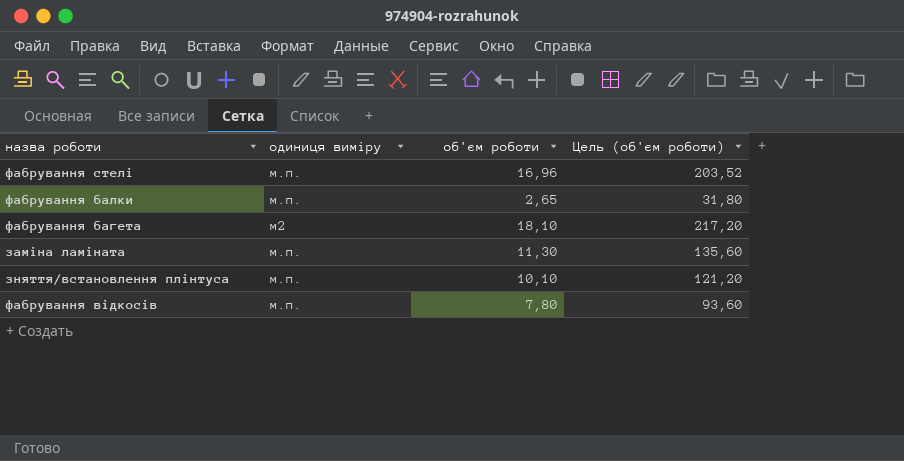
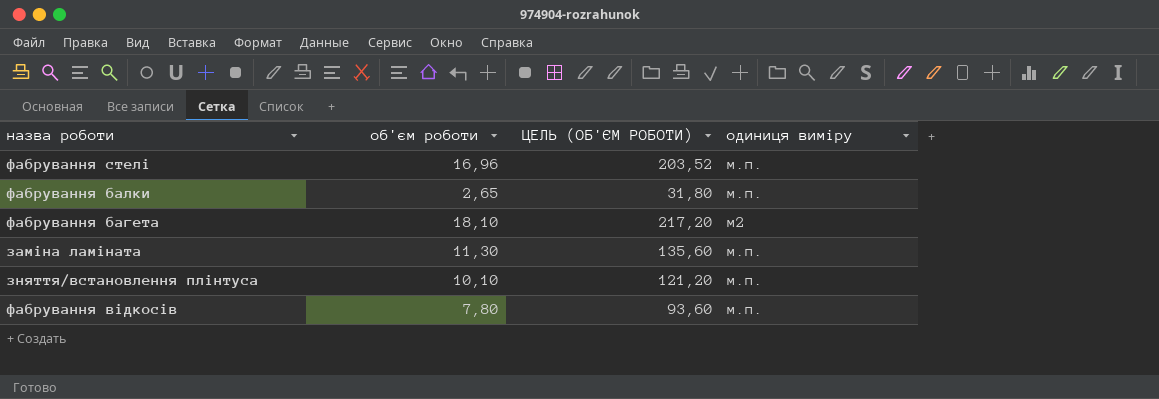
column name: Цель (об'єм роботи) -> ЦЕЛЬ (ОБ'ЄМ РОБОТИ)
column одиниця виміру | position: 2 -> 4

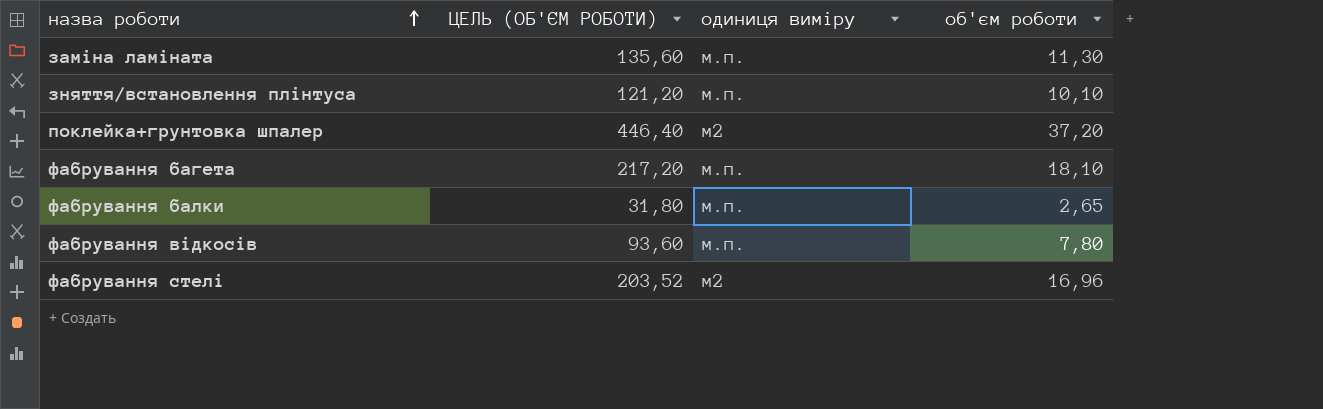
row order: none -> назва роботи ascending
column об'єм роботи | position: 2 -> 4
row поклейка+грунтовка шпалер: none -> 446,40 | м2 | 37,20
фабрування багета | одиниця виміру: м2 -> м.п.
фабрування стелі | одиниця виміру: м.п. -> м2

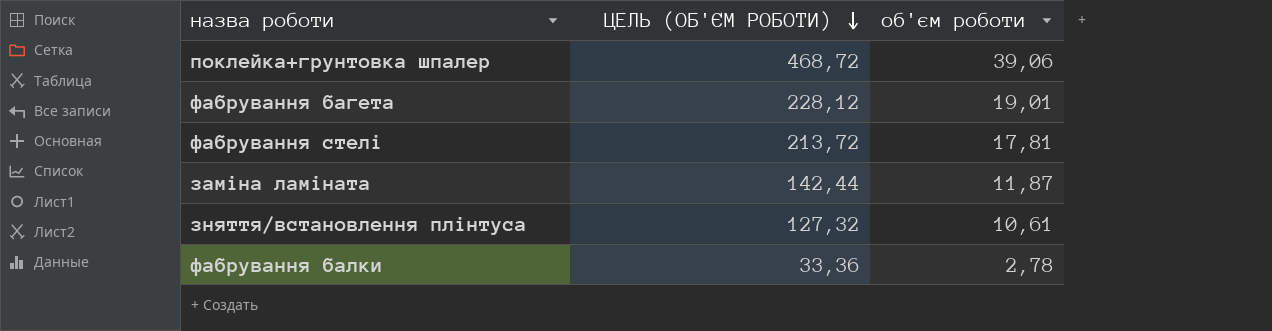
row order: назва роботи ascending -> ЦЕЛЬ (ОБ'ЄМ РОБОТИ) descending
column одиниця виміру | position: 3 -> none
row фабрування відкосів: 93,60 | м.п. | 7,80 -> none
поклейка+грунтовка шпалер | ЦЕЛЬ (ОБ'ЄМ РОБОТИ): 446,40 -> 468,72
поклейка+грунтовка шпалер | об'єм роботи: 37,20 -> 39,06
фабрування багета | ЦЕЛЬ (ОБ'ЄМ РОБОТИ): 217,20 -> 228,12
фабрування багета | об'єм роботи: 18,10 -> 19,01
фабрування стелі | ЦЕЛЬ (ОБ'ЄМ РОБОТИ): 203,52 -> 213,72
фабрування стелі | об'єм роботи: 16,96 -> 17,81
заміна ламіната | ЦЕЛЬ (ОБ'ЄМ РОБОТИ): 135,60 -> 142,44
заміна ламіната | об'єм роботи: 11,30 -> 11,87
зняття/встановлення плінтуса | ЦЕЛЬ (ОБ'ЄМ РОБОТИ): 121,20 -> 127,32
зняття/встановлення плінтуса | об'єм роботи: 10,10 -> 10,61
фабрування балки | ЦЕЛЬ (ОБ'ЄМ РОБОТИ): 31,80 -> 33,36
фабрування балки | об'єм роботи: 2,65 -> 2,78

